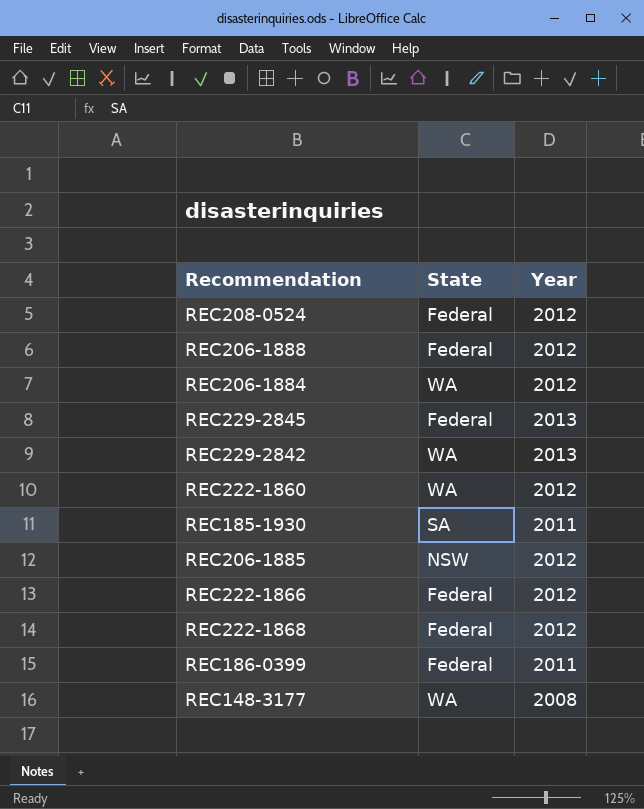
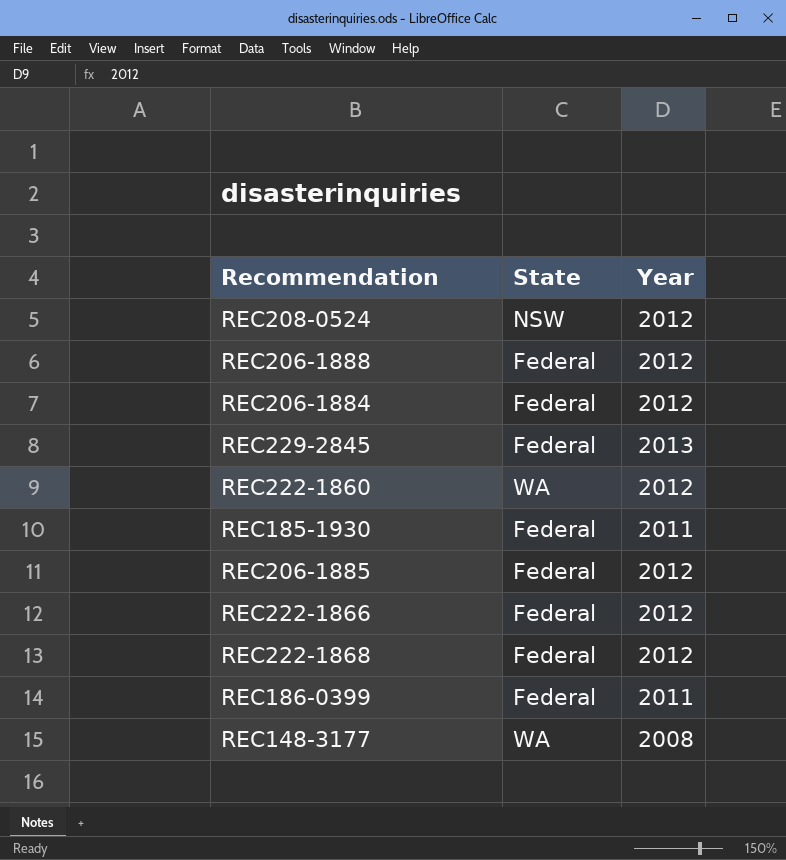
row REC229-2842: WA | 2013 -> none
REC208-0524 | State: Federal -> NSW
REC206-1884 | State: WA -> Federal
REC185-1930 | State: SA -> Federal
REC206-1885 | State: NSW -> Federal

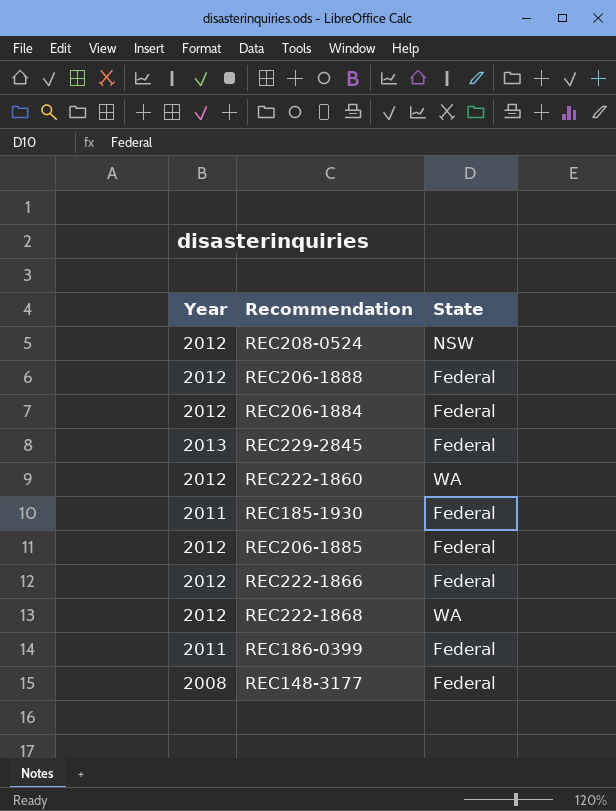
column Year | position: 3 -> 1
REC222-1868 | State: Federal -> WA
REC148-3177 | State: WA -> Federal

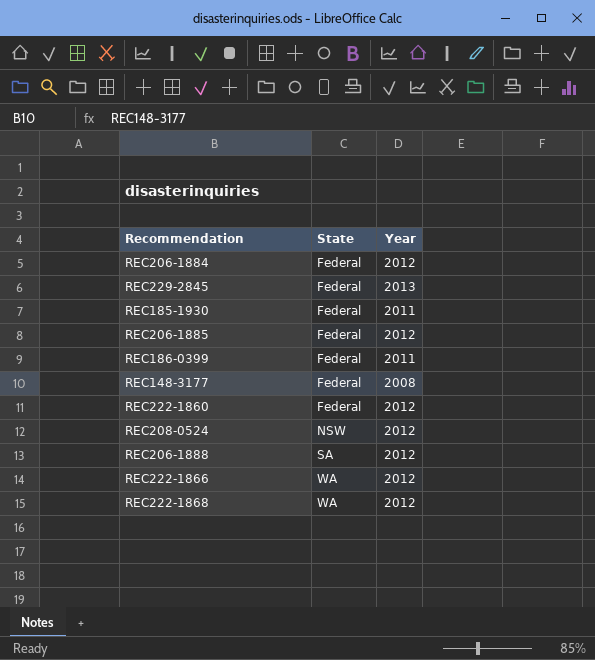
row order: none -> State ascending
column Year | position: 1 -> 3
REC222-1860 | State: WA -> Federal
REC206-1888 | State: Federal -> SA
REC222-1866 | State: Federal -> WA

